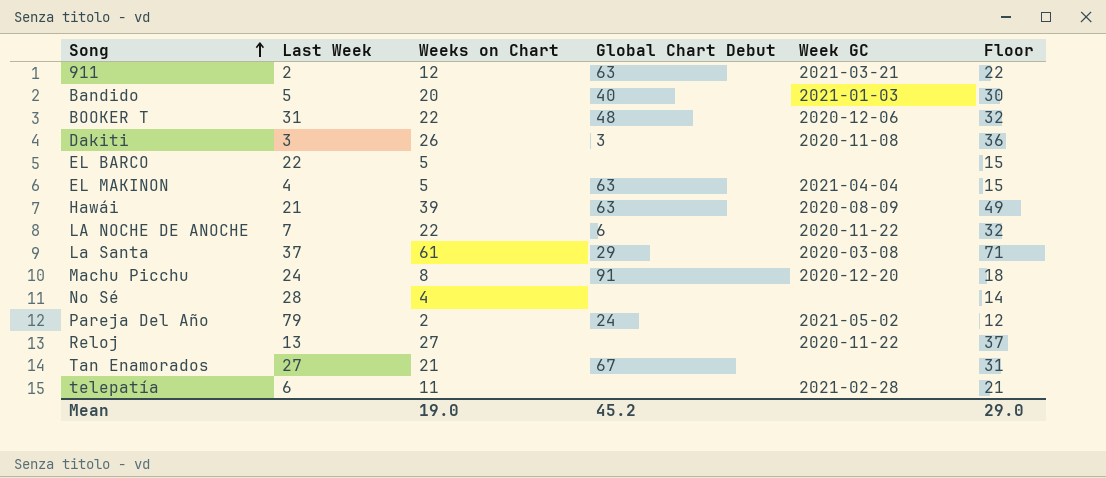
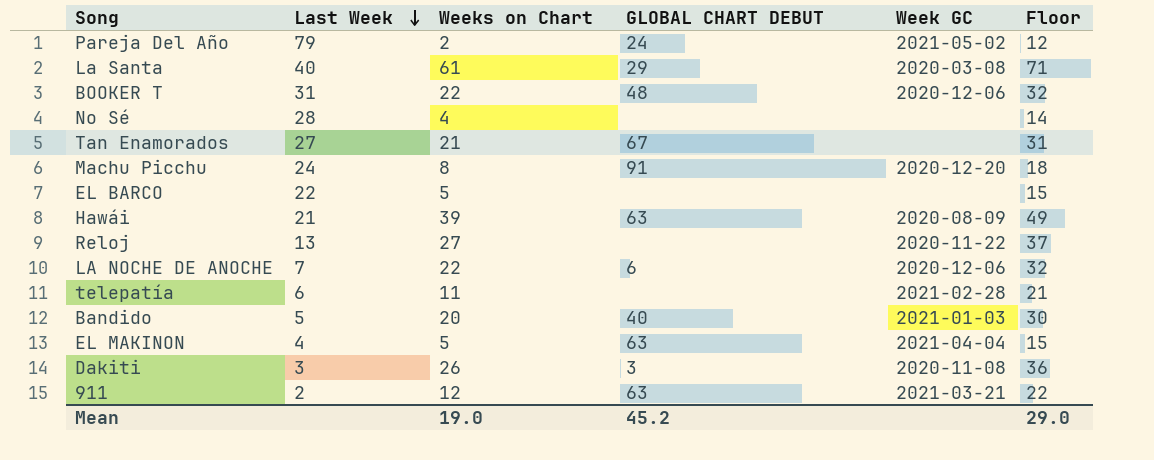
row order: Song ascending -> Last Week descending
column name: Global Chart Debut -> GLOBAL CHART DEBUT
La Santa | Last Week: 37 -> 40
LA NOCHE DE ANOCHE | Week GC: 2020-11-22 -> 2020-12-06

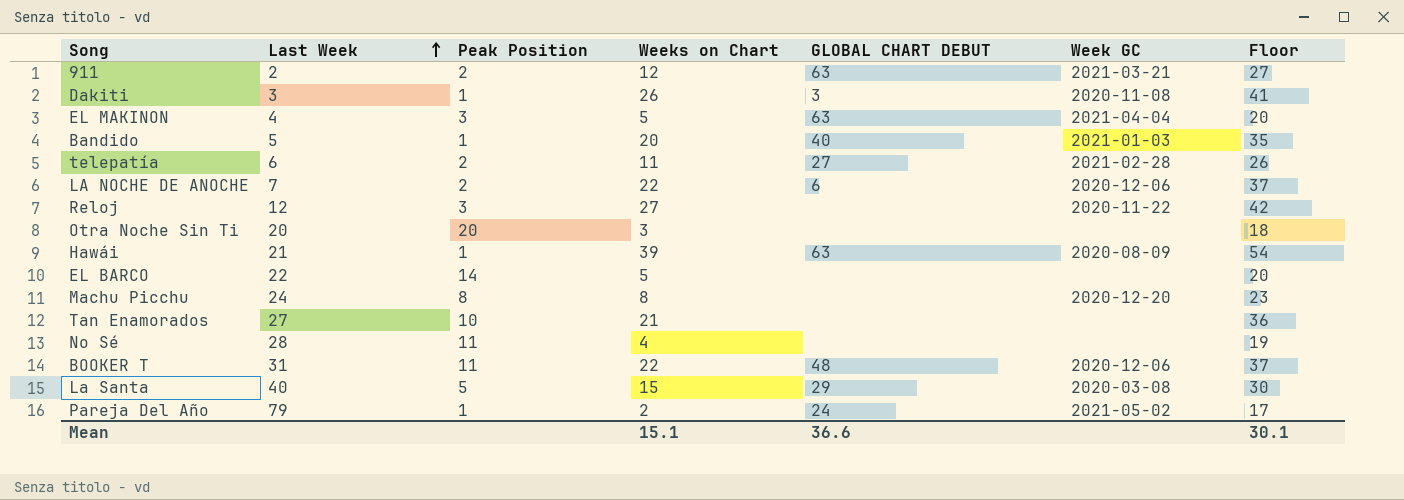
row order: Last Week descending -> Last Week ascending
column Peak Position | position: none -> 3
column Floor | formula: [Weeks on Chart] + 10 -> [Weeks on Chart] + 15
telepatía | GLOBAL CHART DEBUT: none -> 27
Reloj | Last Week: 13 -> 12
row Otra Noche Sin Ti: none -> 20 | 20 | 3 | none | none | 18
Machu Picchu | GLOBAL CHART DEBUT: 91 -> none
Tan Enamorados | GLOBAL CHART DEBUT: 67 -> none
La Santa | Weeks on Chart: 61 -> 15
Mean | Weeks on Chart: 19.0 -> 15.1
Mean | GLOBAL CHART DEBUT: 45.2 -> 36.6
Mean | Floor: 29.0 -> 30.1

